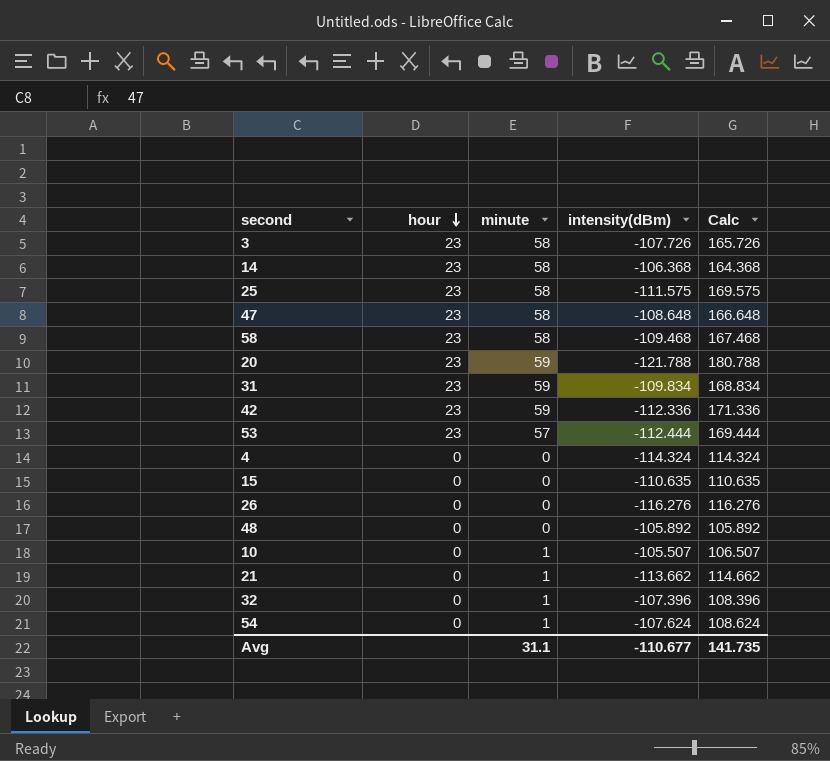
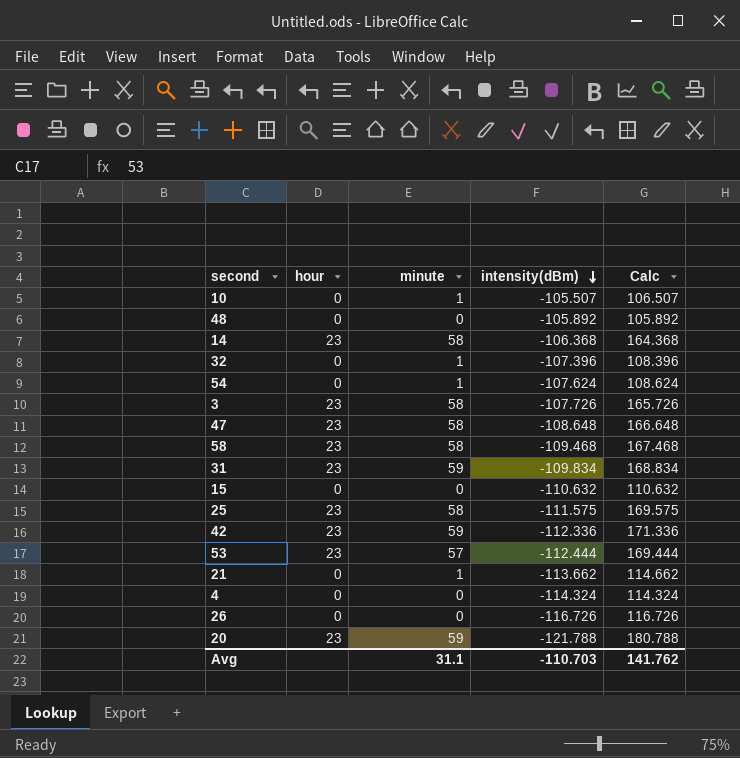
row order: hour descending -> intensity(dBm) descending
15 | intensity(dBm): -110.635 -> -110.632
15 | Calc: 110.635 -> 110.632
26 | intensity(dBm): -116.276 -> -116.726
26 | Calc: 116.276 -> 116.726
Avg | intensity(dBm): -110.677 -> -110.703
Avg | Calc: 141.735 -> 141.762

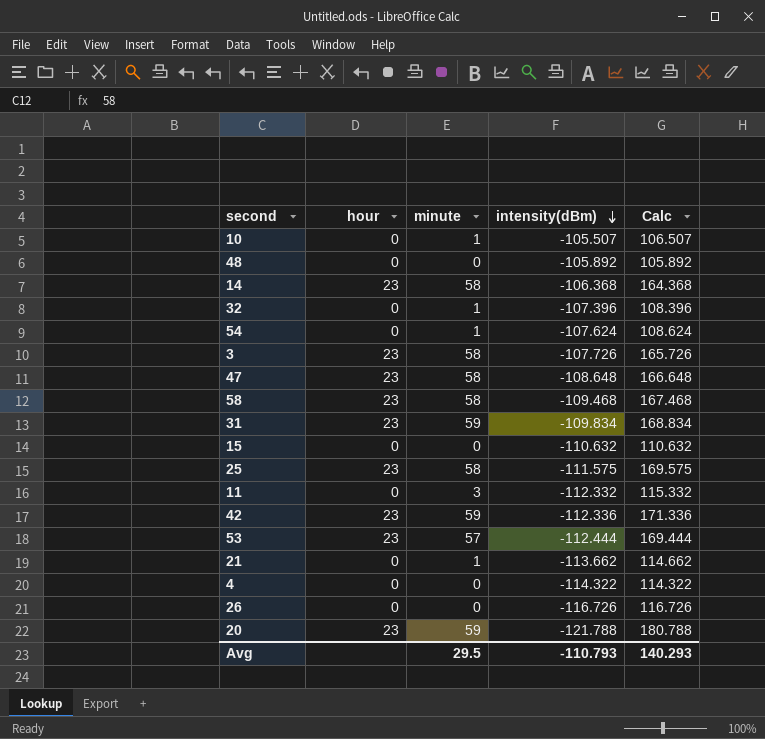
row 11: none -> 0 | 3 | -112.332 | 115.332
4 | intensity(dBm): -114.324 -> -114.322
4 | Calc: 114.324 -> 114.322
Avg | minute: 31.1 -> 29.5
Avg | intensity(dBm): -110.703 -> -110.793
Avg | Calc: 141.762 -> 140.293

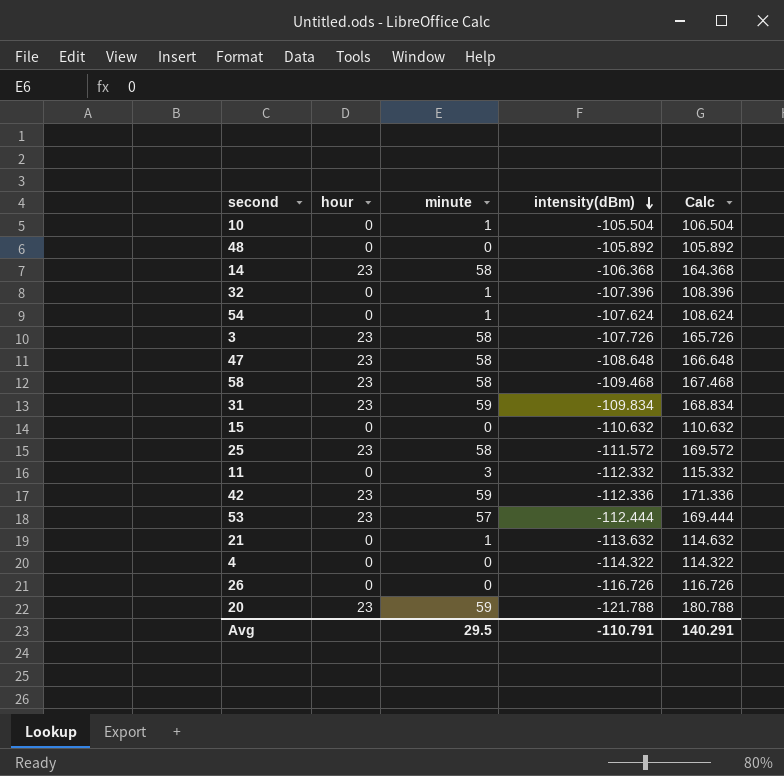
10 | intensity(dBm): -105.507 -> -105.504
10 | Calc: 106.507 -> 106.504
25 | intensity(dBm): -111.575 -> -111.572
25 | Calc: 169.575 -> 169.572
21 | intensity(dBm): -113.662 -> -113.632
21 | Calc: 114.662 -> 114.632
Avg | intensity(dBm): -110.793 -> -110.791
Avg | Calc: 140.293 -> 140.291

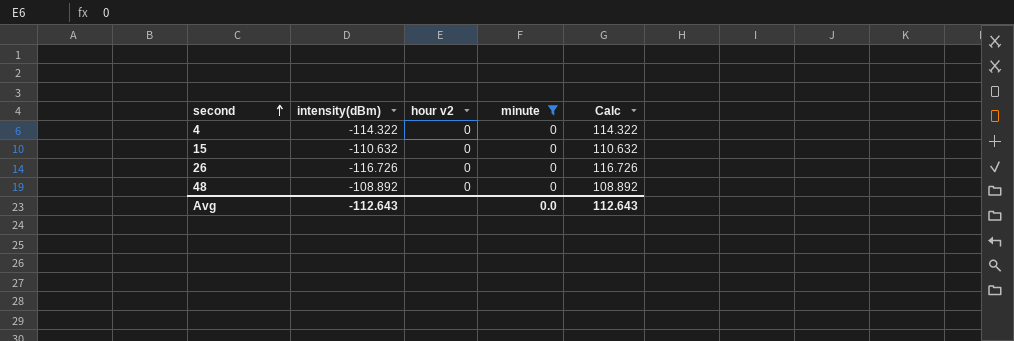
filter: none -> minute = 0
row order: intensity(dBm) descending -> second ascending
column intensity(dBm) | position: 4 -> 2
column name: hour -> hour v2
48 | intensity(dBm): -105.892 -> -108.892
48 | Calc: 105.892 -> 108.892
Avg | intensity(dBm): -110.791 -> -112.643
Avg | minute: 29.5 -> 0.0
Avg | Calc: 140.291 -> 112.643

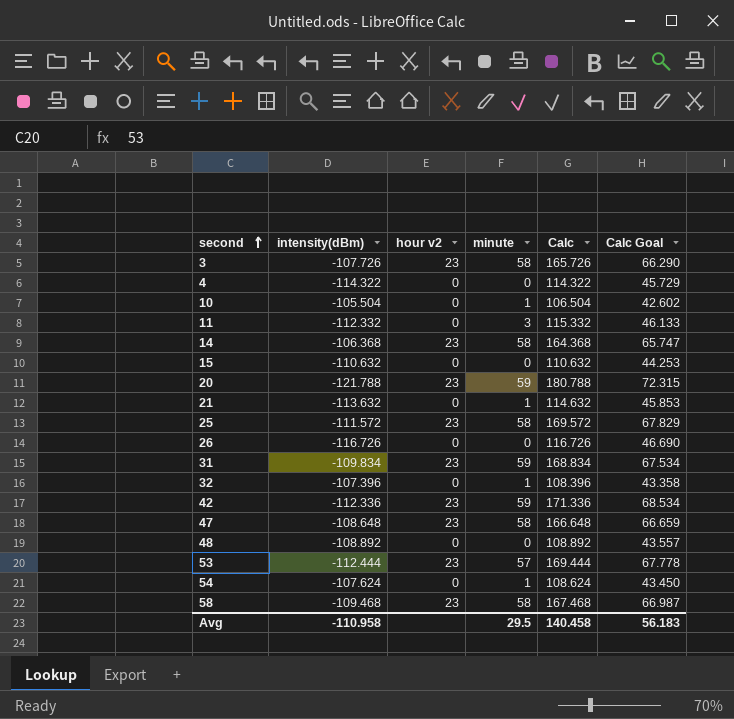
filter: minute = 0 -> none
column Calc Goal | formula: none -> [Calc] * 0.4
Avg | intensity(dBm): -112.643 -> -110.958
Avg | minute: 0.0 -> 29.5
Avg | Calc: 112.643 -> 140.458

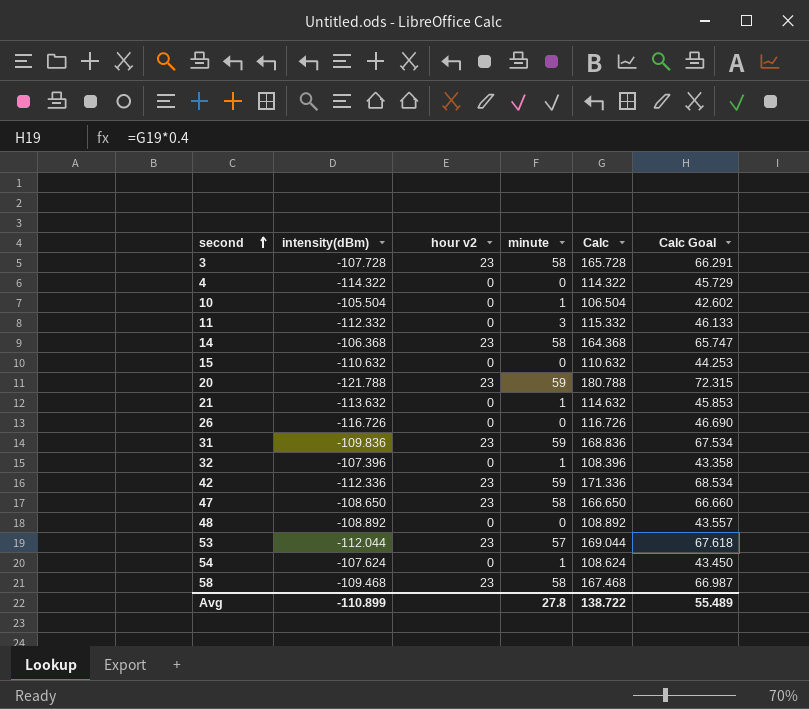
row 25: -111.572 | 23 | 58 | 169.572 | 67.829 -> none
3 | intensity(dBm): -107.726 -> -107.728
3 | Calc: 165.726 -> 165.728
3 | Calc Goal: 66.290 -> 66.291
31 | intensity(dBm): -109.834 -> -109.836
31 | Calc: 168.834 -> 168.836
47 | intensity(dBm): -108.648 -> -108.650
47 | Calc: 166.648 -> 166.650
47 | Calc Goal: 66.659 -> 66.660
53 | intensity(dBm): -112.444 -> -112.044
53 | Calc: 169.444 -> 169.044
53 | Calc Goal: 67.778 -> 67.618
Avg | intensity(dBm): -110.958 -> -110.899
Avg | minute: 29.5 -> 27.8
Avg | Calc: 140.458 -> 138.722
Avg | Calc Goal: 56.183 -> 55.489

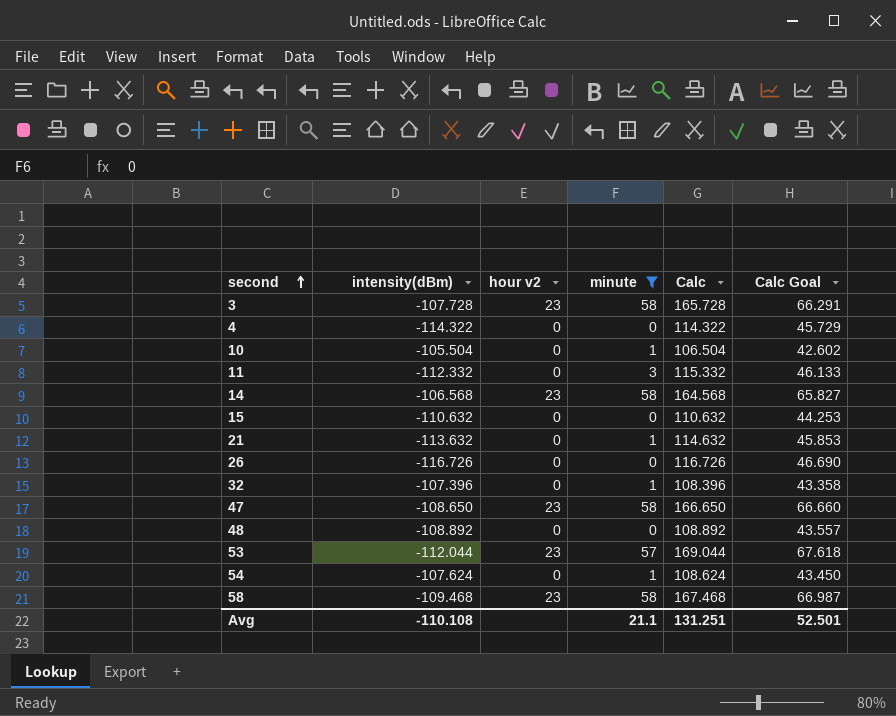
filter: none -> minute != 59
14 | intensity(dBm): -106.368 -> -106.568
14 | Calc: 164.368 -> 164.568
14 | Calc Goal: 65.747 -> 65.827
Avg | intensity(dBm): -110.899 -> -110.108
Avg | minute: 27.8 -> 21.1
Avg | Calc: 138.722 -> 131.251
Avg | Calc Goal: 55.489 -> 52.501

